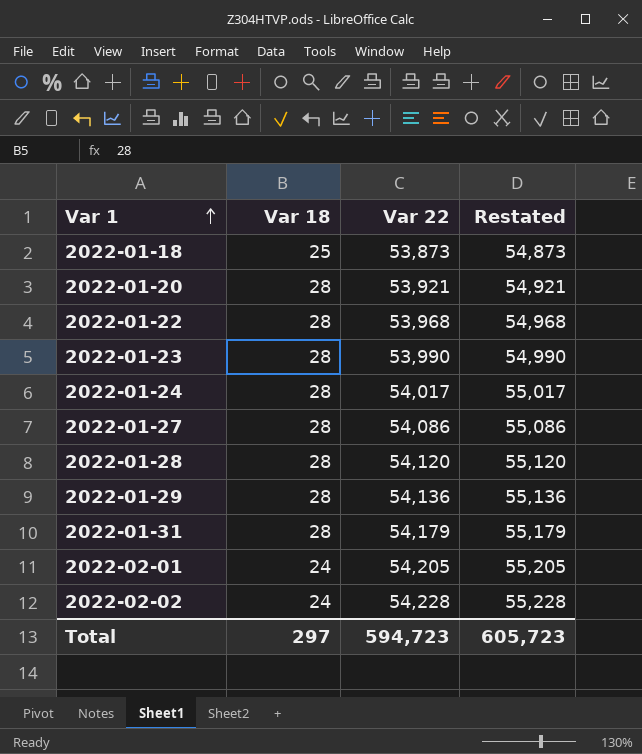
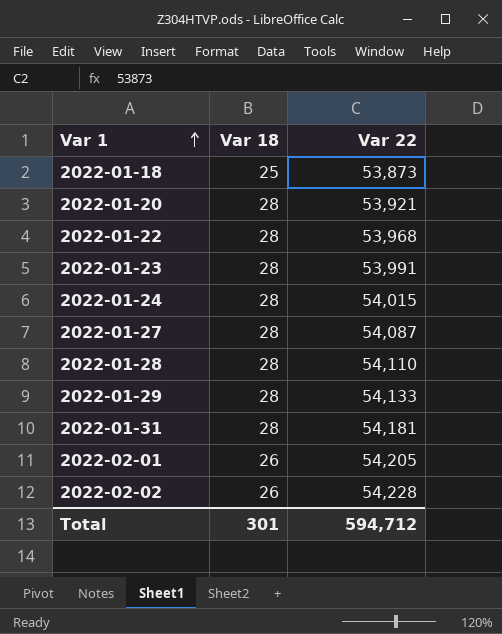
column Restated | formula: [Var 22] + 1000 -> none
2022-01-23 | Var 22: 53,990 -> 53,991
2022-01-24 | Var 22: 54,017 -> 54,015
2022-01-27 | Var 22: 54,086 -> 54,087
2022-01-28 | Var 22: 54,120 -> 54,110
2022-01-29 | Var 22: 54,136 -> 54,133
2022-01-31 | Var 22: 54,179 -> 54,181
2022-02-01 | Var 18: 24 -> 26
2022-02-02 | Var 18: 24 -> 26
Total | Var 18: 297 -> 301
Total | Var 22: 594,723 -> 594,712

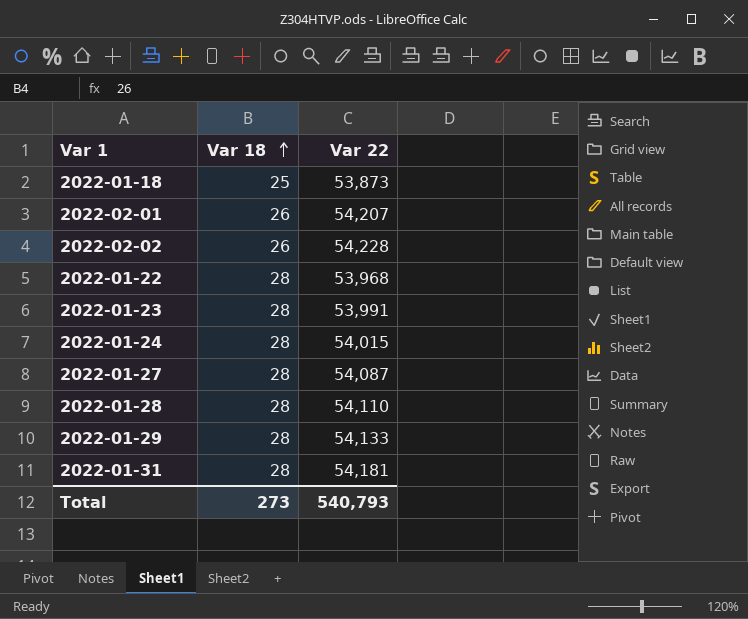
row order: Var 1 ascending -> Var 18 ascending
row 2022-01-20: 28 | 53,921 -> none
2022-02-01 | Var 22: 54,205 -> 54,207
Total | Var 18: 301 -> 273
Total | Var 22: 594,712 -> 540,793

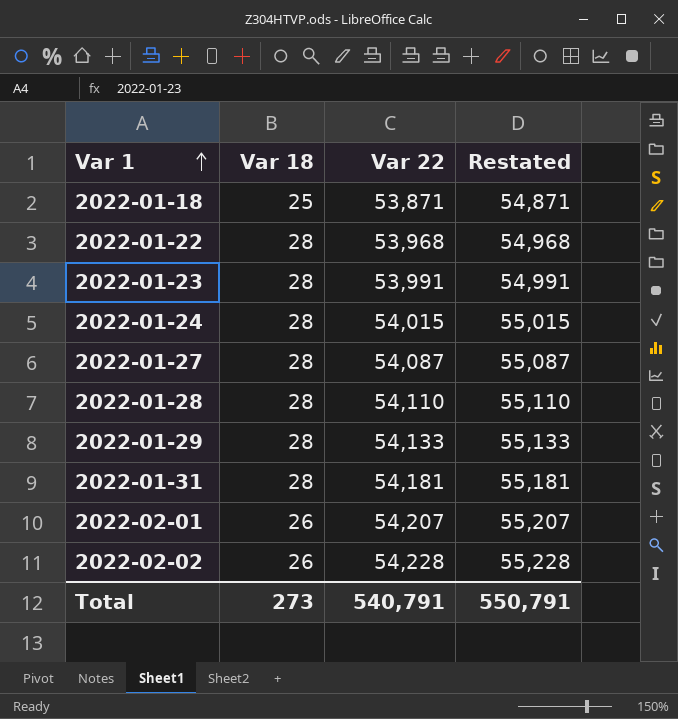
row order: Var 18 ascending -> Var 1 ascending
column Restated | formula: none -> [Var 22] + 1000
2022-01-18 | Var 22: 53,873 -> 53,871
Total | Var 22: 540,793 -> 540,791

